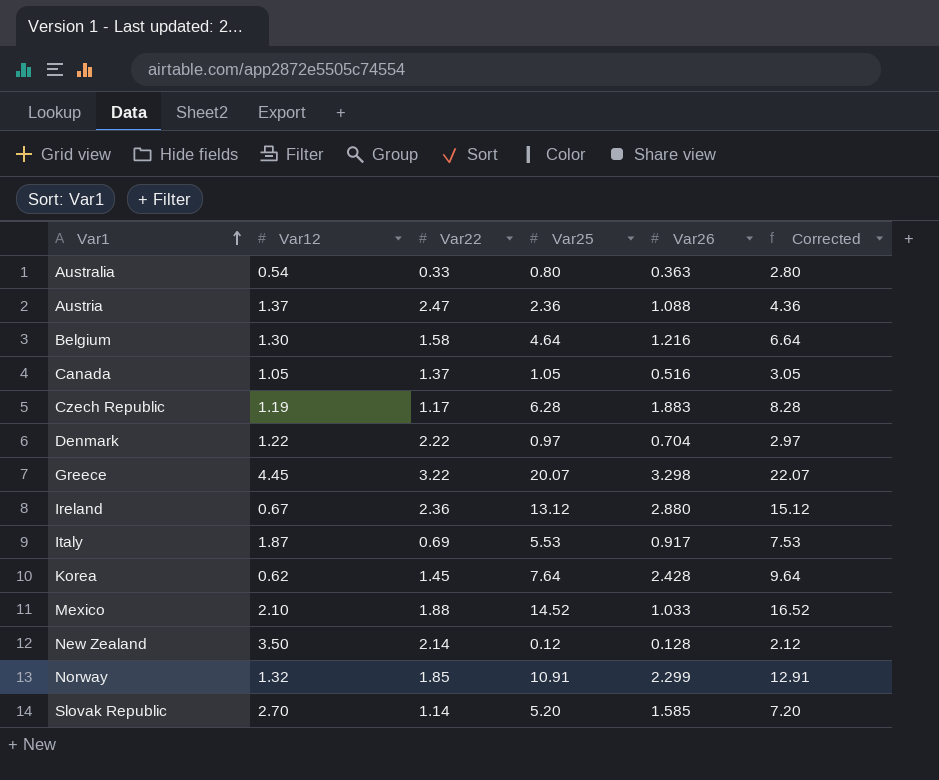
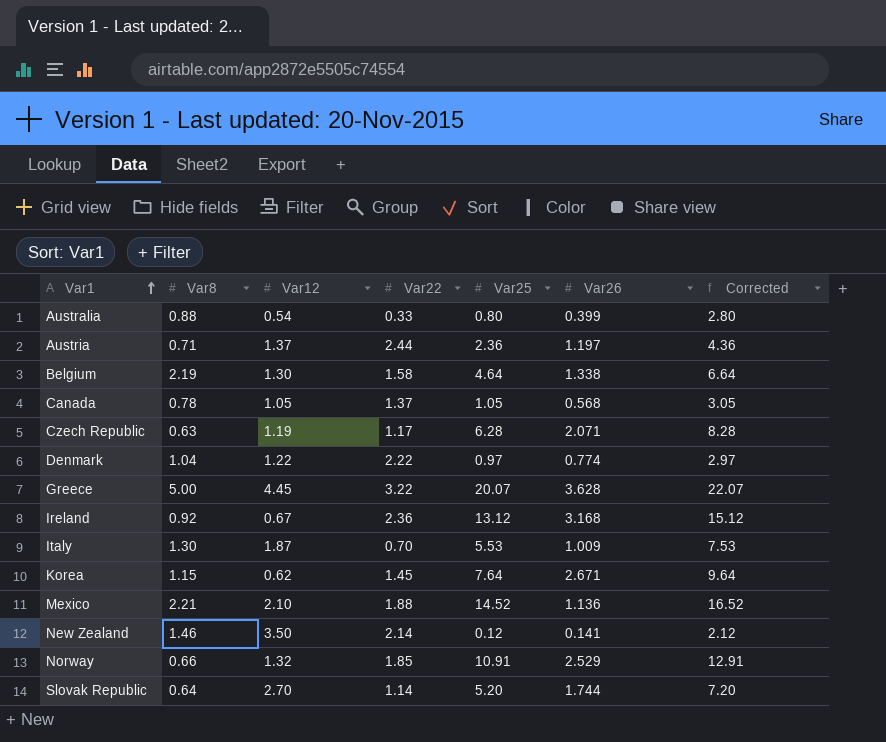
column Var8 | position: none -> 2
Australia | Var26: 0.363 -> 0.399
Austria | Var22: 2.47 -> 2.44
Austria | Var26: 1.088 -> 1.197
Belgium | Var26: 1.216 -> 1.338
Canada | Var26: 0.516 -> 0.568
Czech Republic | Var26: 1.883 -> 2.071
Denmark | Var26: 0.704 -> 0.774
Greece | Var26: 3.298 -> 3.628
Ireland | Var26: 2.880 -> 3.168
Italy | Var22: 0.69 -> 0.70
Italy | Var26: 0.917 -> 1.009
Korea | Var26: 2.428 -> 2.671
Mexico | Var26: 1.033 -> 1.136
New Zealand | Var26: 0.128 -> 0.141
Norway | Var26: 2.299 -> 2.529
Slovak Republic | Var26: 1.585 -> 1.744

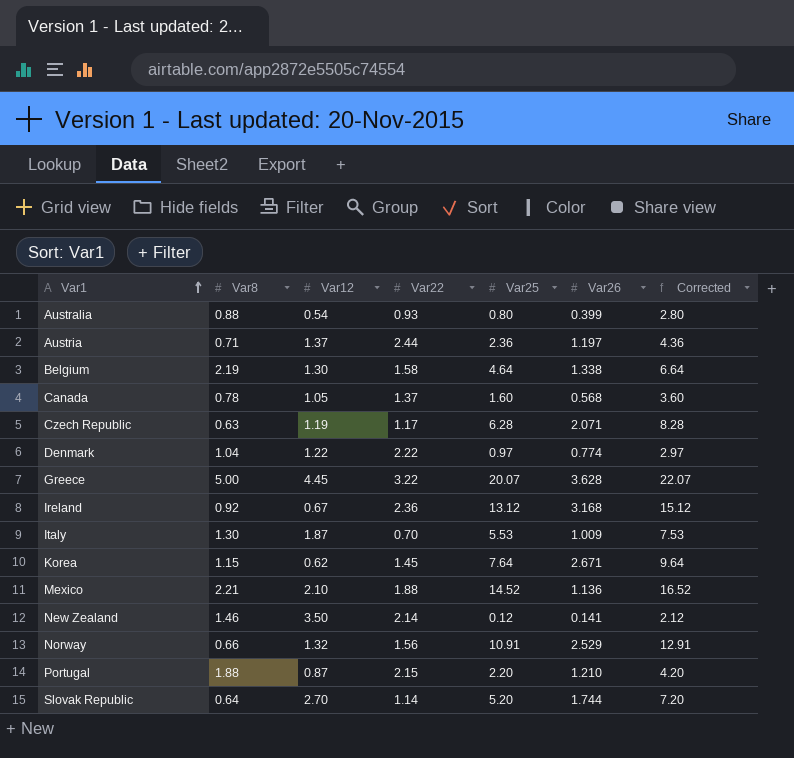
Australia | Var22: 0.33 -> 0.93
Canada | Var25: 1.05 -> 1.60
Canada | Corrected: 3.05 -> 3.60
Norway | Var22: 1.85 -> 1.56
row Portugal: none -> 1.88 | 0.87 | 2.15 | 2.20 | 1.210 | 4.20

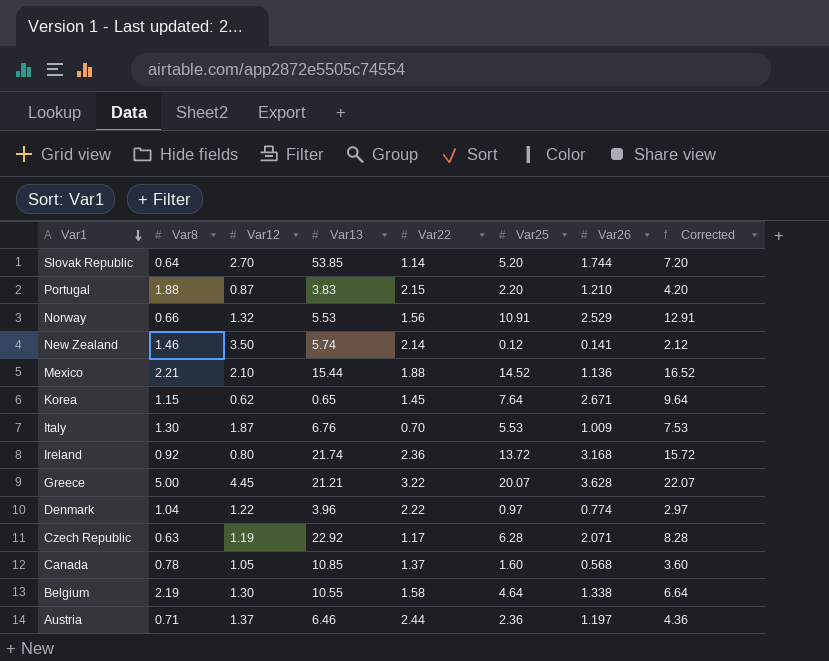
row order: Var1 ascending -> Var1 descending
column Var13 | position: none -> 4
row Australia: 0.88 | 0.54 | 0.93 | 0.80 | 0.399 | 2.80 -> none
Ireland | Var12: 0.67 -> 0.80
Ireland | Var25: 13.12 -> 13.72
Ireland | Corrected: 15.12 -> 15.72

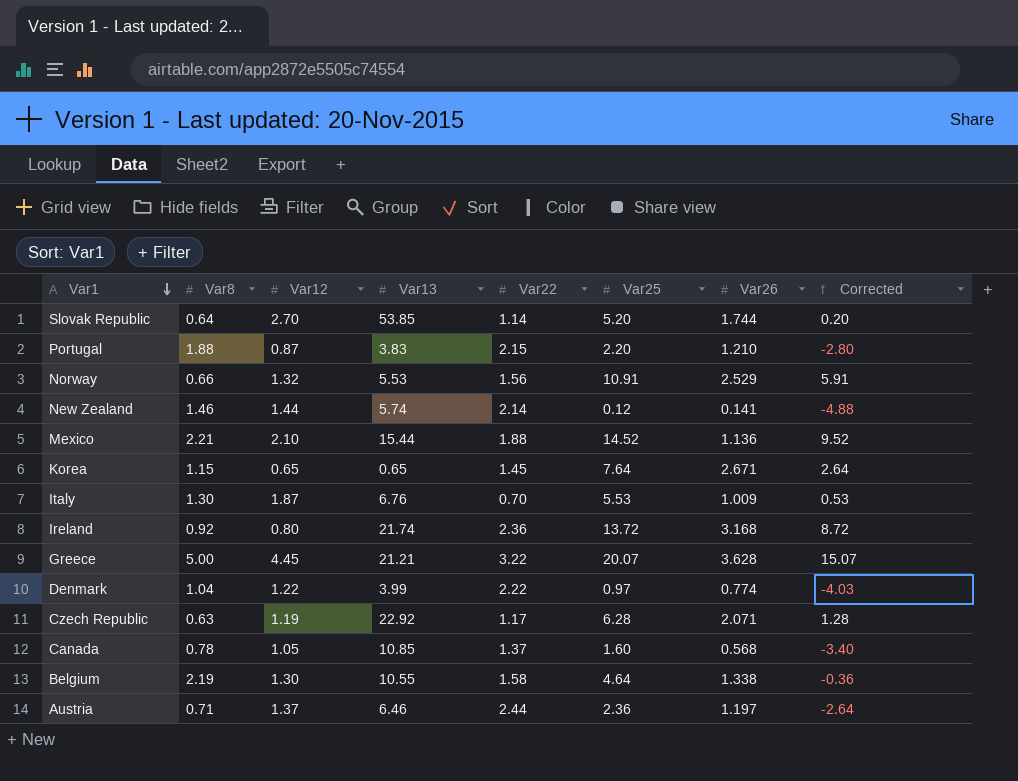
column Corrected | formula: [Var25] + 2 -> [Var25] - 5
New Zealand | Var12: 3.50 -> 1.44
Korea | Var12: 0.62 -> 0.65
Denmark | Var13: 3.96 -> 3.99

